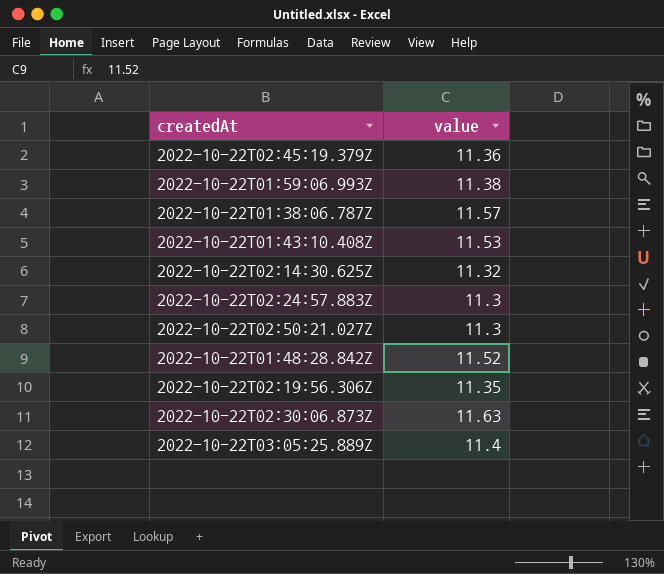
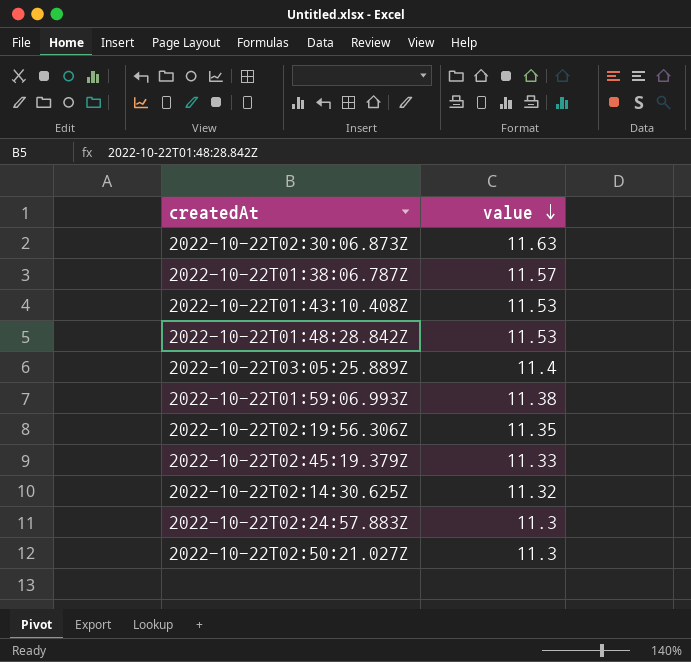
row order: none -> value descending
2022-10-22T01:48:28.842Z | value: 11.52 -> 11.53
2022-10-22T02:45:19.379Z | value: 11.36 -> 11.33

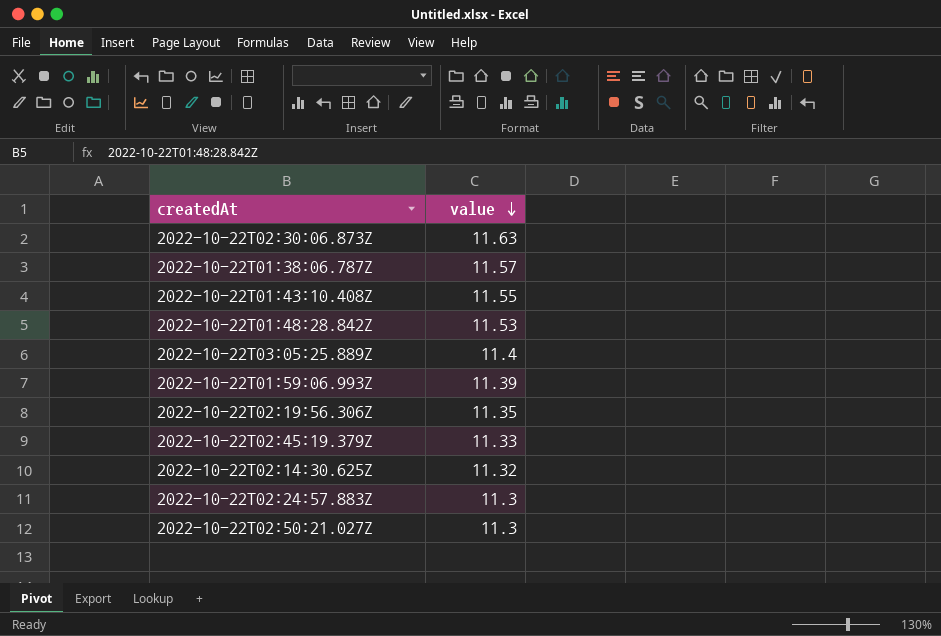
2022-10-22T01:43:10.408Z | value: 11.53 -> 11.55
2022-10-22T01:59:06.993Z | value: 11.38 -> 11.39

